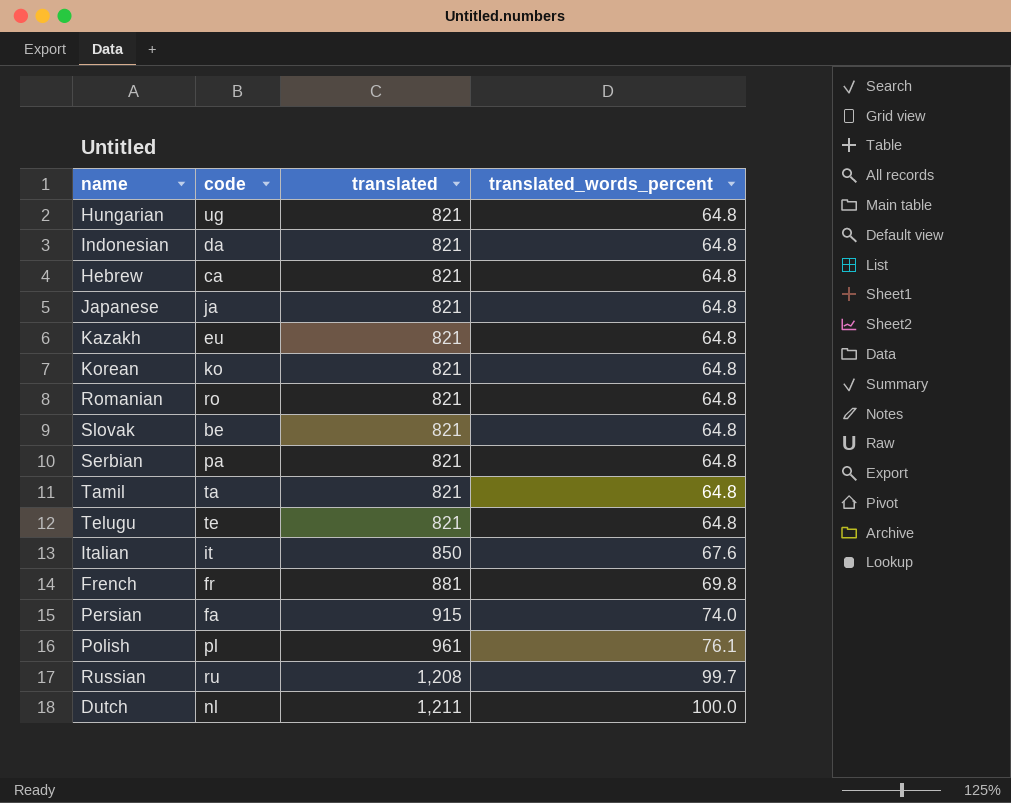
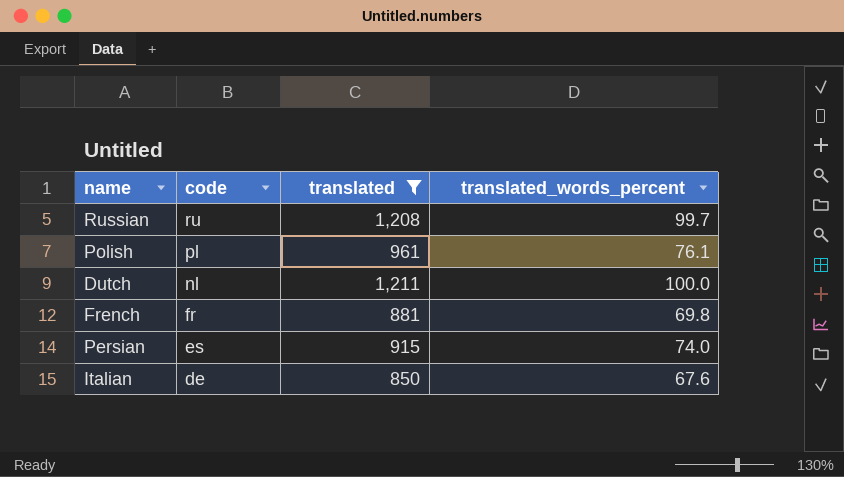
filter: none -> translated != 821
row order: translated ascending -> code descending
Persian | code: fa -> es
Italian | code: it -> de

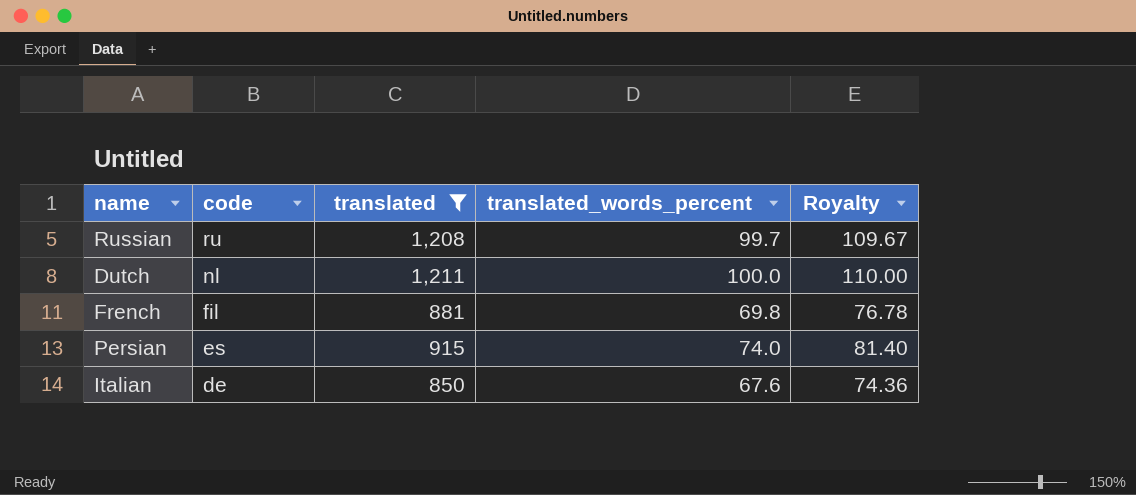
column Royalty | formula: none -> [translated_words_percent] * 1.1
row Polish: pl | 961 | 76.1 -> none
French | code: fr -> fil

